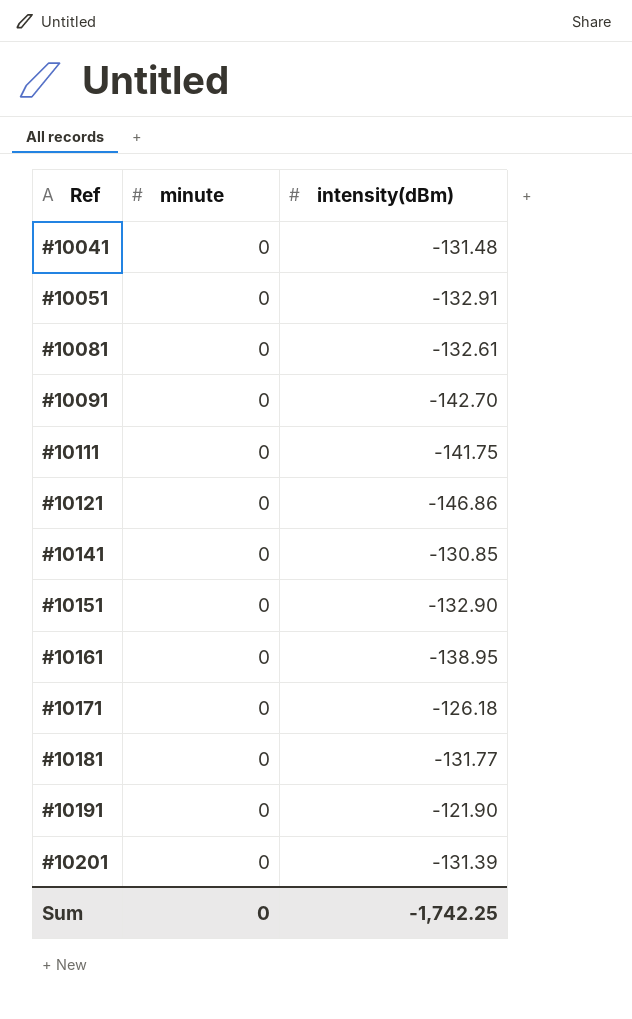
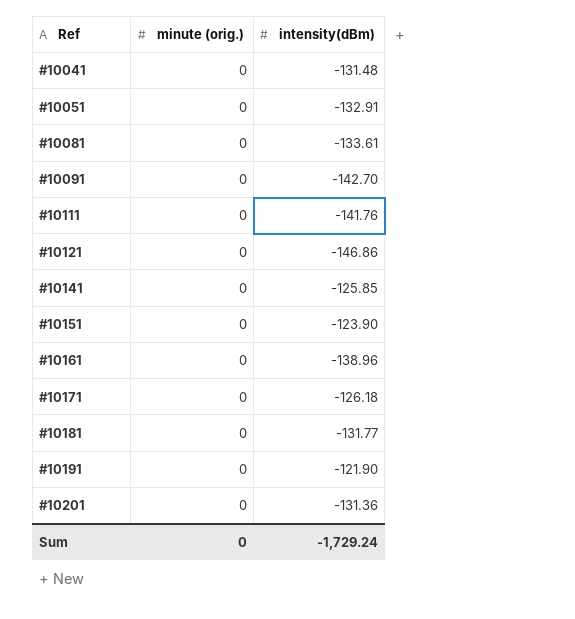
column name: minute -> minute (orig.)
#10081 | intensity(dBm): -132.61 -> -133.61
#10111 | intensity(dBm): -141.75 -> -141.76
#10141 | intensity(dBm): -130.85 -> -125.85
#10151 | intensity(dBm): -132.90 -> -123.90
#10161 | intensity(dBm): -138.95 -> -138.96
#10201 | intensity(dBm): -131.39 -> -131.36
Sum | intensity(dBm): -1,742.25 -> -1,729.24

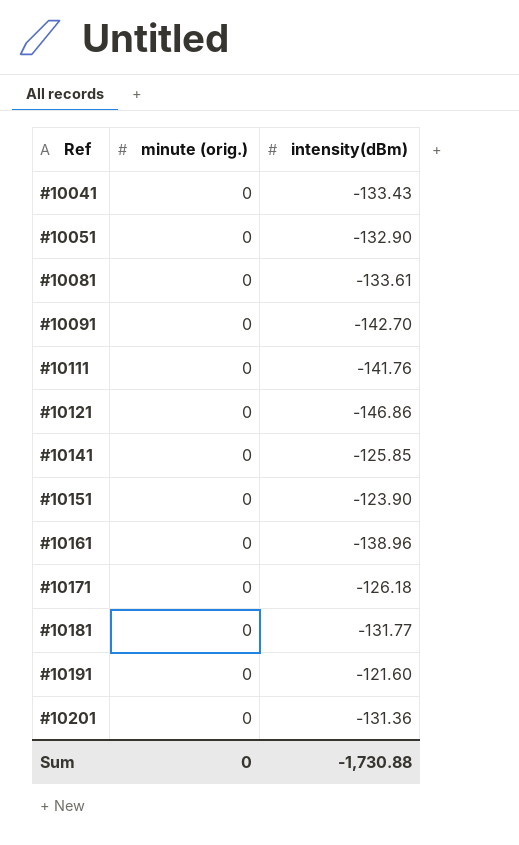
#10041 | intensity(dBm): -131.48 -> -133.43
#10051 | intensity(dBm): -132.91 -> -132.90
#10191 | intensity(dBm): -121.90 -> -121.60
Sum | intensity(dBm): -1,729.24 -> -1,730.88

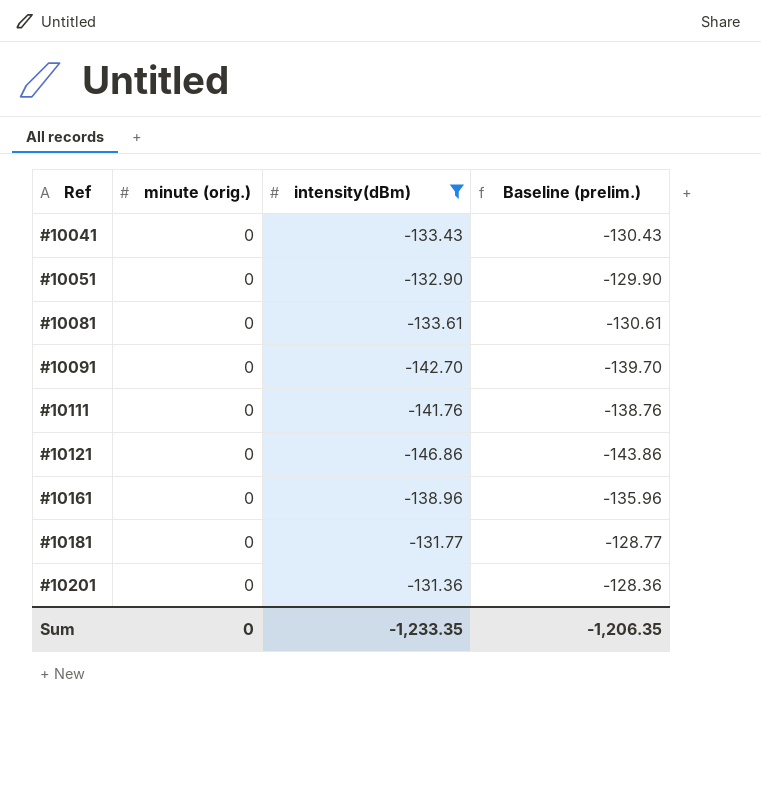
filter: none -> intensity(dBm) <= -131.36
column Baseline (prelim.) | formula: none -> [intensity(dBm)] + 3
Sum | intensity(dBm): -1,730.88 -> -1,233.35

